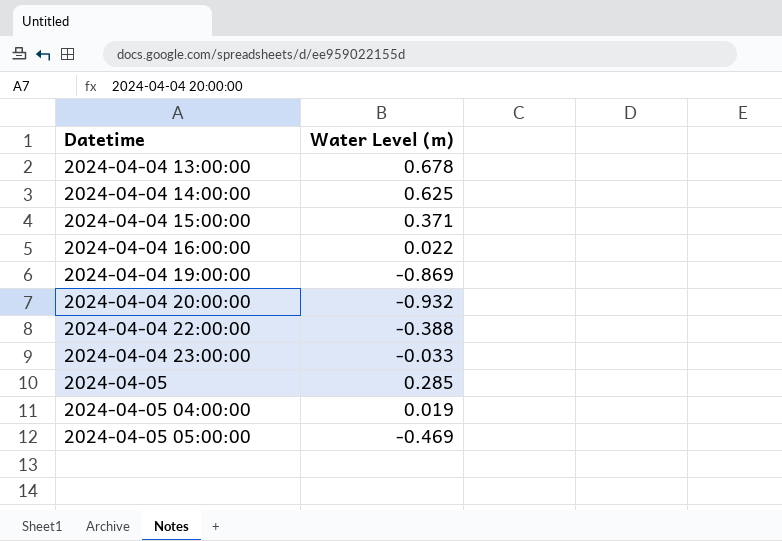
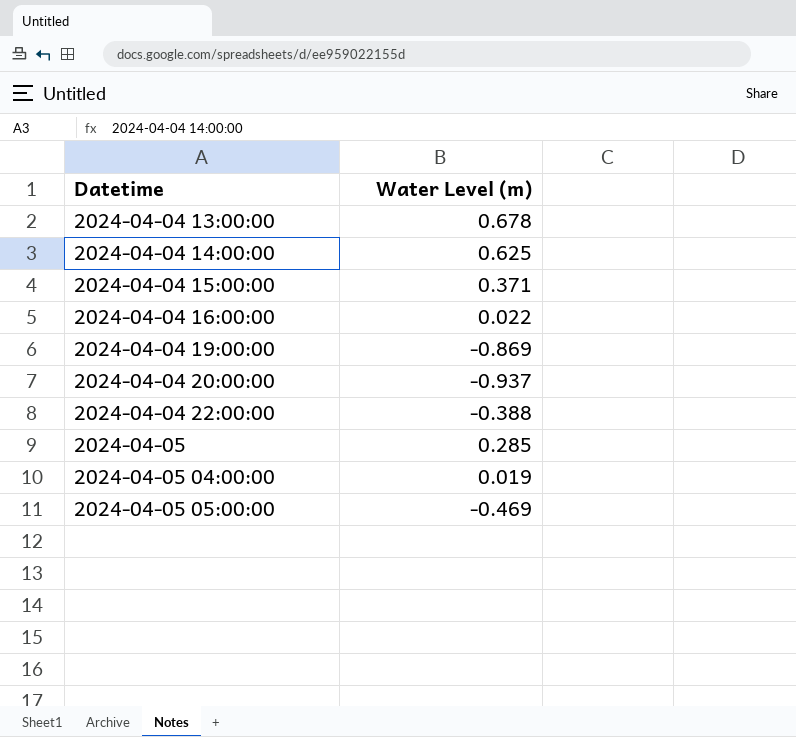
row 2024-04-04 23:00:00: -0.033 -> none
2024-04-04 20:00:00 | Water Level (m): -0.932 -> -0.937

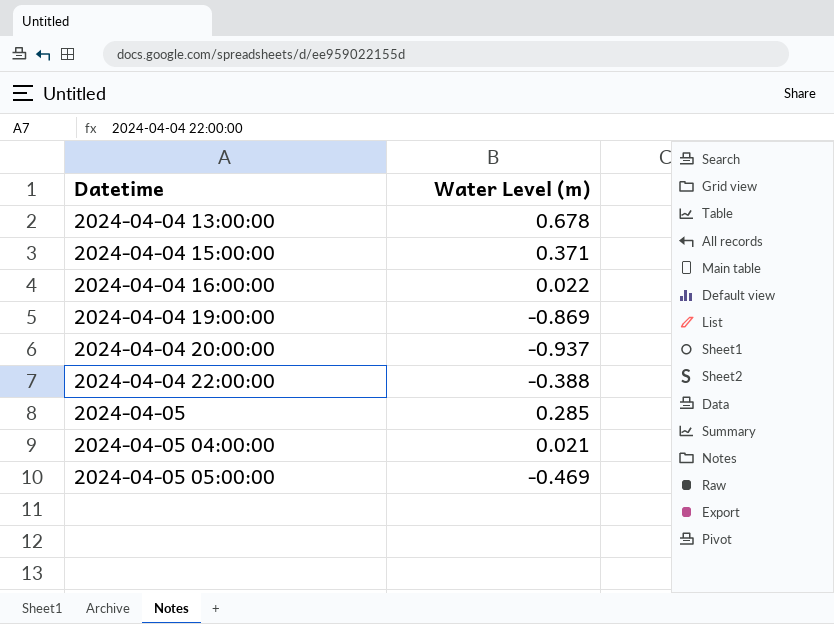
row 2024-04-04 14:00:00: 0.625 -> none
2024-04-05 04:00:00 | Water Level (m): 0.019 -> 0.021

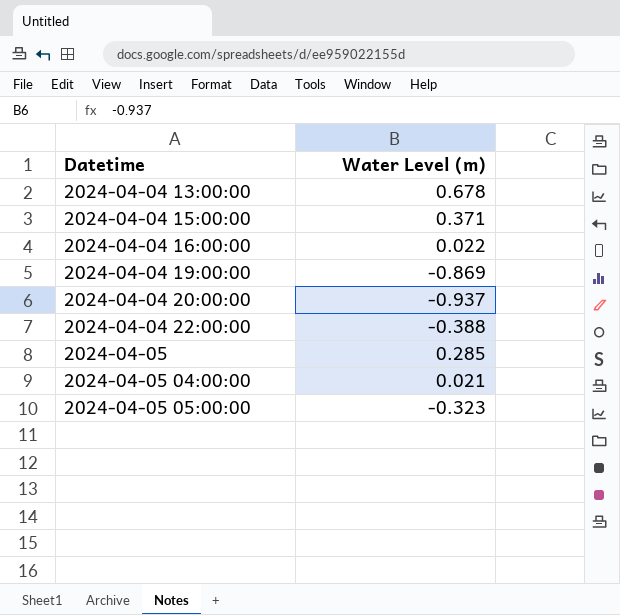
2024-04-05 05:00:00 | Water Level (m): -0.469 -> -0.323

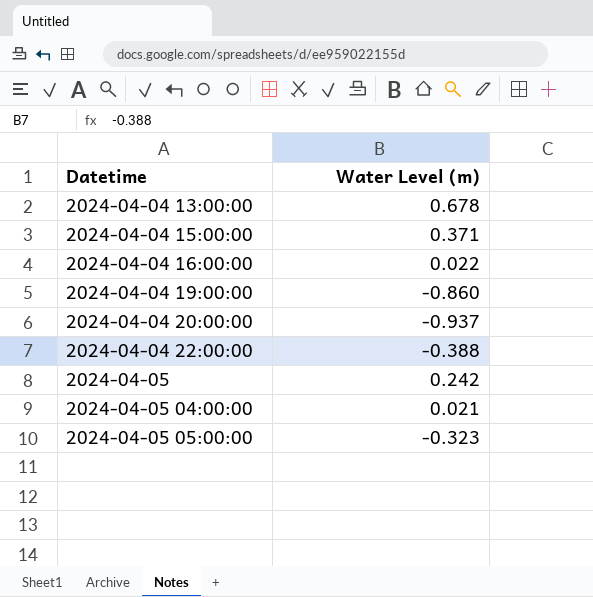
2024-04-04 19:00:00 | Water Level (m): -0.869 -> -0.860
2024-04-05 | Water Level (m): 0.285 -> 0.242

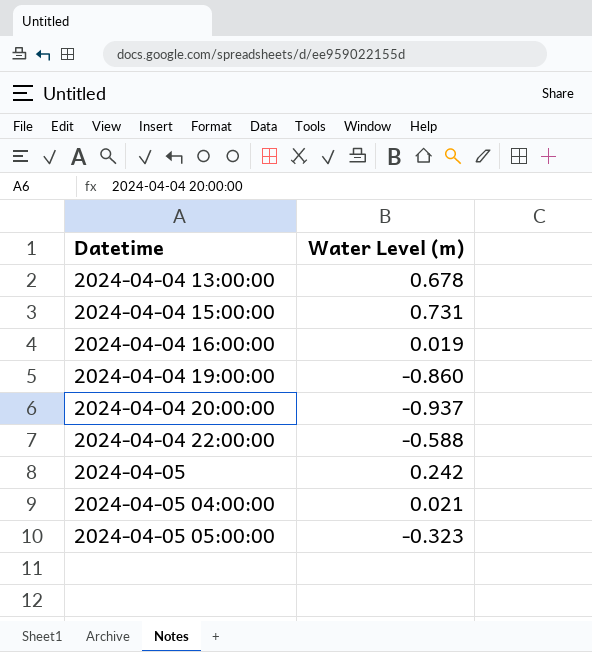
2024-04-04 15:00:00 | Water Level (m): 0.371 -> 0.731
2024-04-04 16:00:00 | Water Level (m): 0.022 -> 0.019
2024-04-04 22:00:00 | Water Level (m): -0.388 -> -0.588

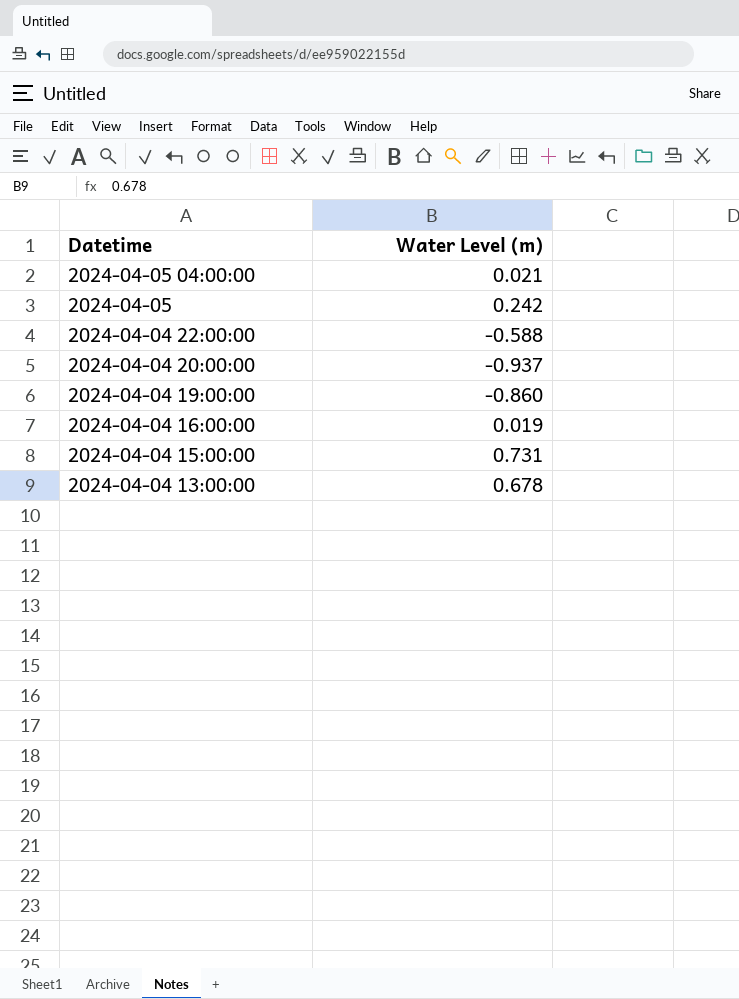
row order: Datetime ascending -> Datetime descending
row 2024-04-05 05:00:00: -0.323 -> none

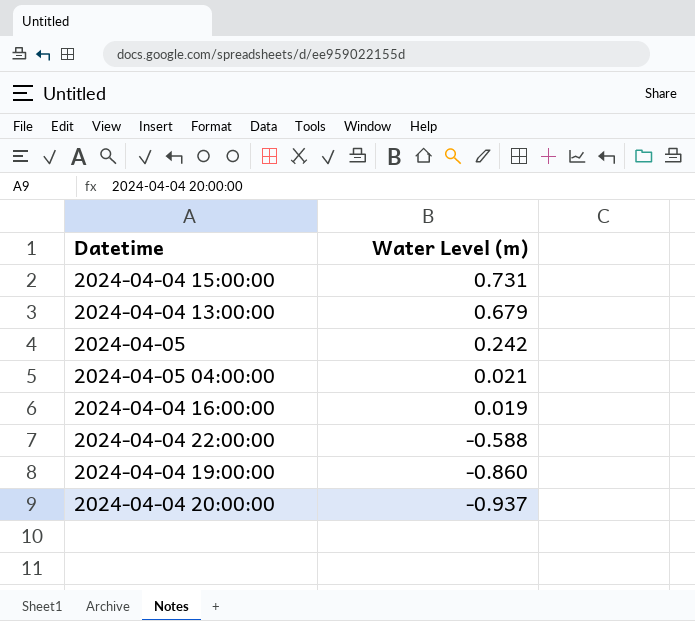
row order: Datetime descending -> Water Level (m) descending
2024-04-04 13:00:00 | Water Level (m): 0.678 -> 0.679

